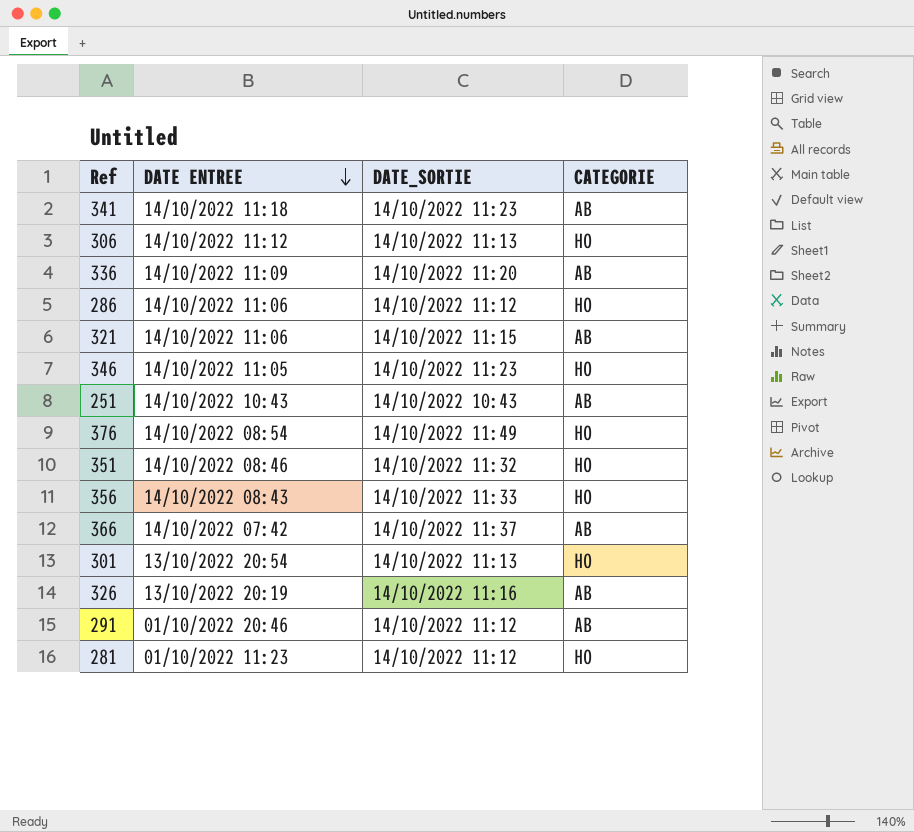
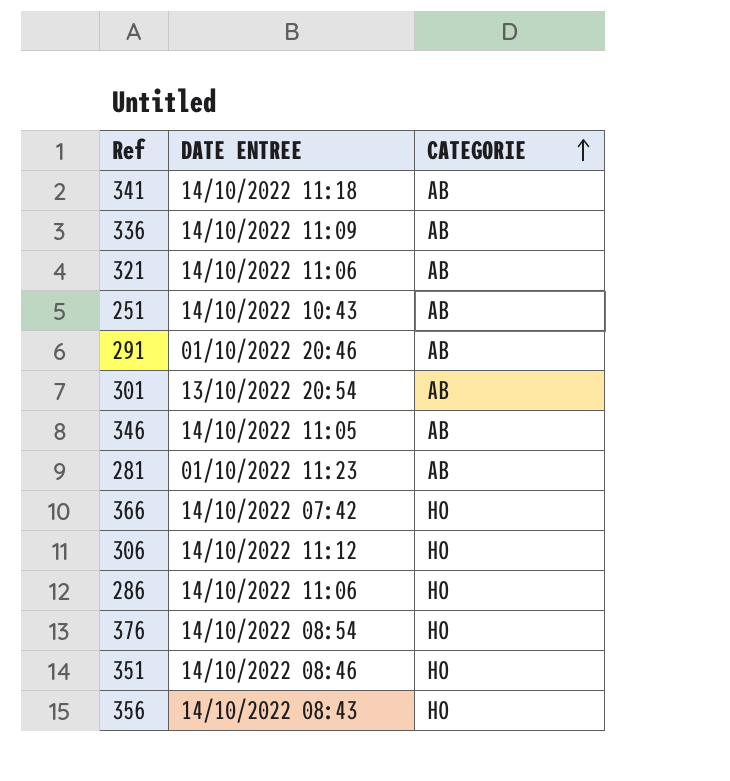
row order: DATE ENTREE descending -> CATEGORIE ascending
column DATE_SORTIE | position: 3 -> none
row 326: 13/10/2022 20:19 | 14/10/2022 11:16 | AB -> none
301 | CATEGORIE: HO -> AB
346 | CATEGORIE: HO -> AB
281 | CATEGORIE: HO -> AB
366 | CATEGORIE: AB -> HO

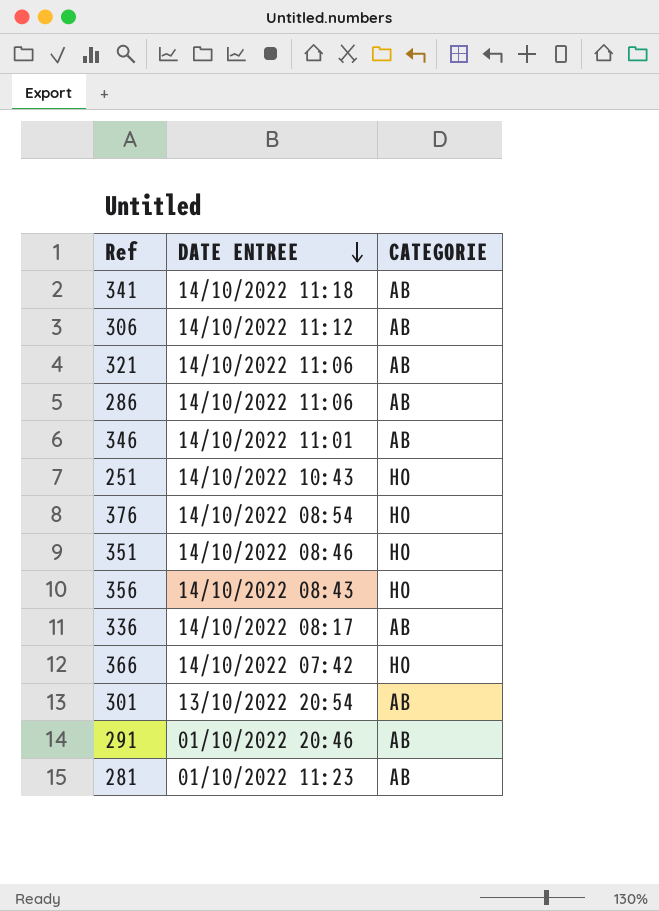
row order: CATEGORIE ascending -> DATE ENTREE descending
306 | CATEGORIE: HO -> AB
286 | CATEGORIE: HO -> AB
346 | DATE ENTREE: 14/10/2022 11:05 -> 14/10/2022 11:01
251 | CATEGORIE: AB -> HO
336 | DATE ENTREE: 14/10/2022 11:09 -> 14/10/2022 08:17

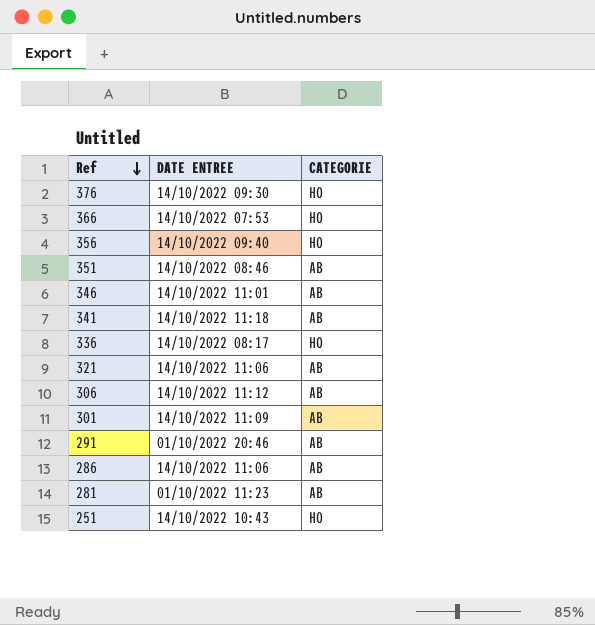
row order: DATE ENTREE descending -> Ref descending
376 | DATE ENTREE: 14/10/2022 08:54 -> 14/10/2022 09:30
366 | DATE ENTREE: 14/10/2022 07:42 -> 14/10/2022 07:53
356 | DATE ENTREE: 14/10/2022 08:43 -> 14/10/2022 09:40
351 | CATEGORIE: HO -> AB
336 | CATEGORIE: AB -> HO
301 | DATE ENTREE: 13/10/2022 20:54 -> 14/10/2022 11:09

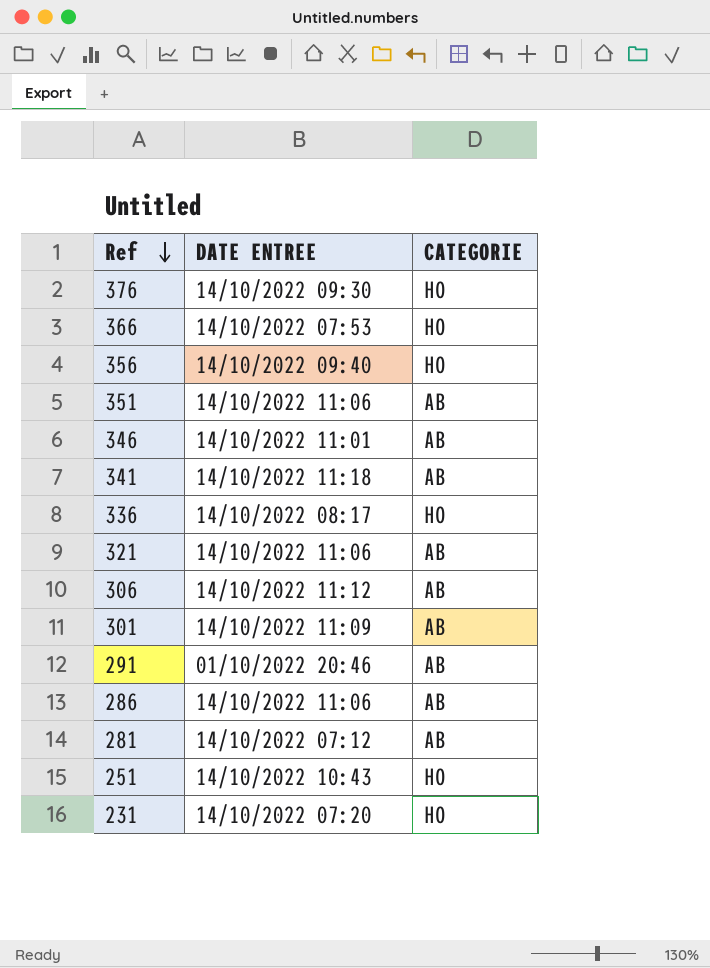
351 | DATE ENTREE: 14/10/2022 08:46 -> 14/10/2022 11:06
281 | DATE ENTREE: 01/10/2022 11:23 -> 14/10/2022 07:12
row 231: none -> 14/10/2022 07:20 | HO

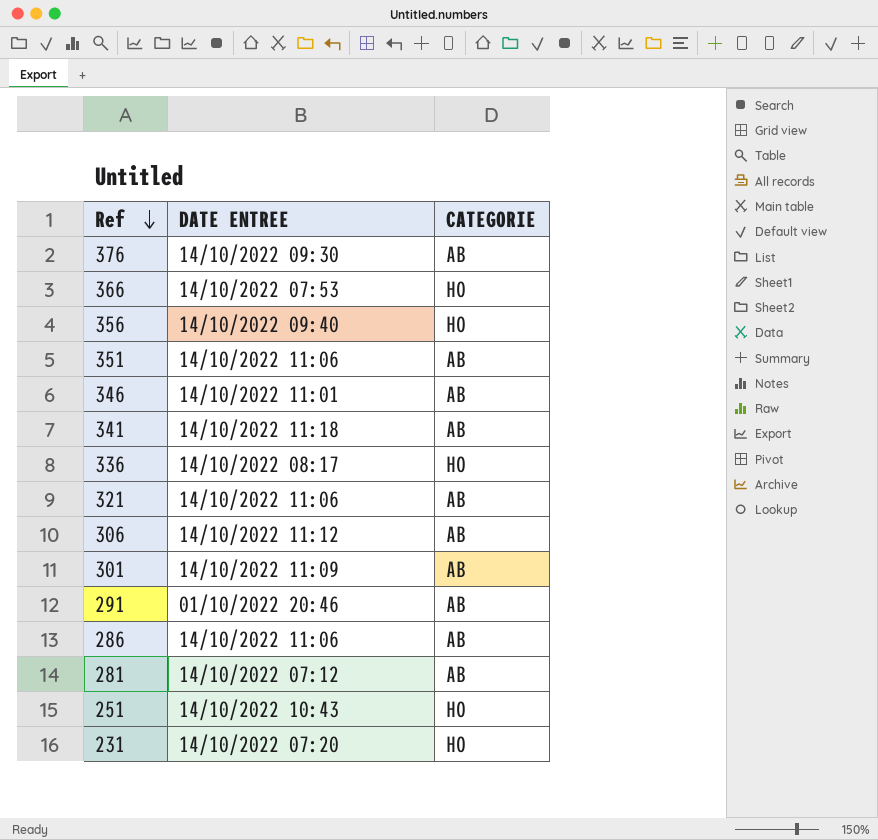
376 | CATEGORIE: HO -> AB

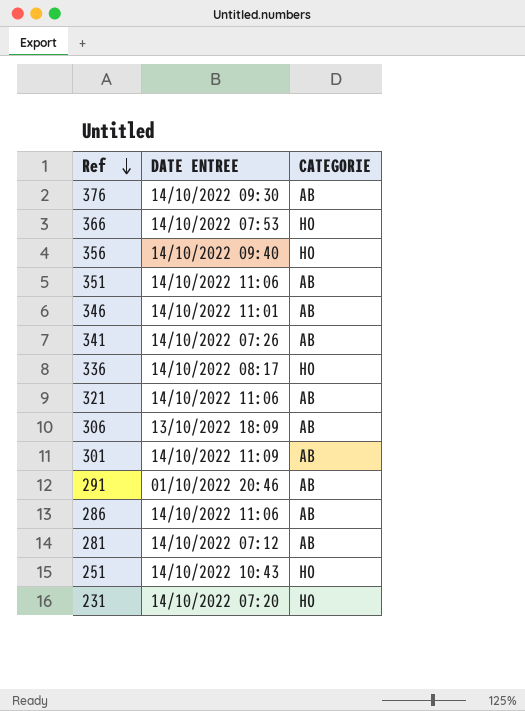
341 | DATE ENTREE: 14/10/2022 11:18 -> 14/10/2022 07:26
306 | DATE ENTREE: 14/10/2022 11:12 -> 13/10/2022 18:09

